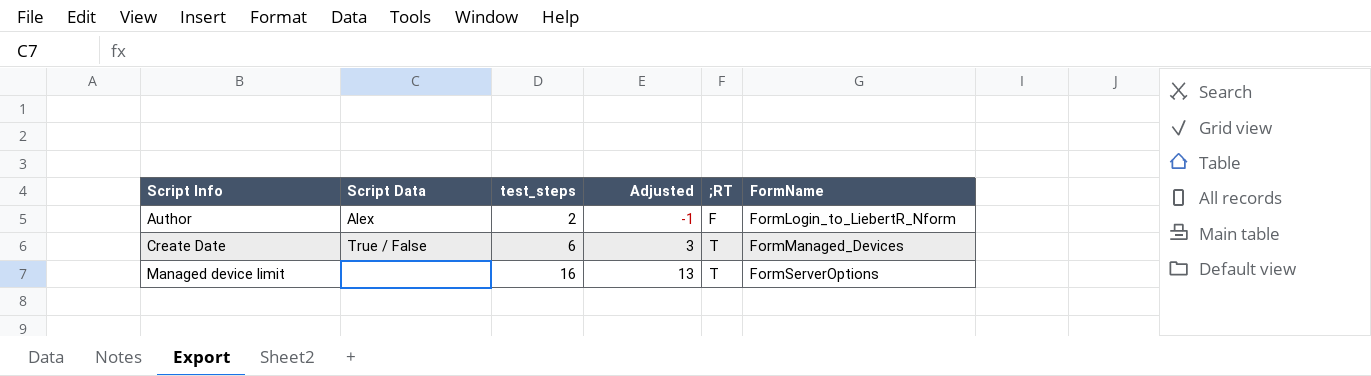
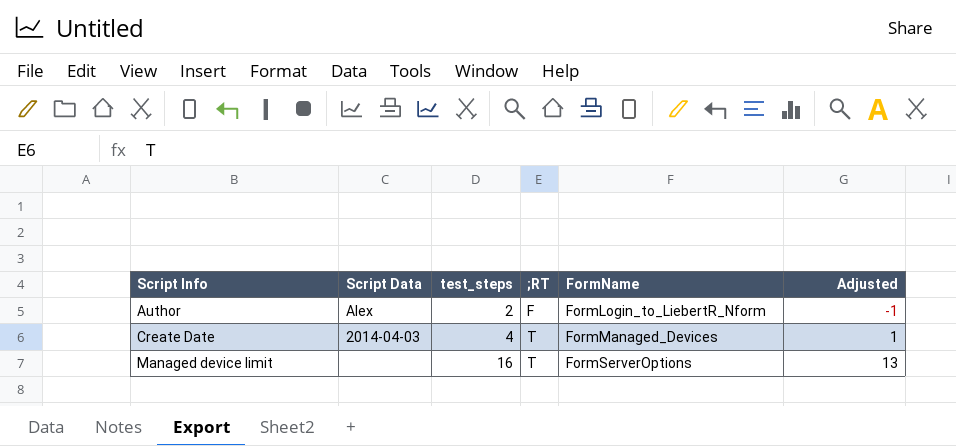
column Adjusted | position: 4 -> 6
Create Date | Script Data: True / False -> 2014-04-03
Create Date | test_steps: 6 -> 4
Create Date | Adjusted: 3 -> 1

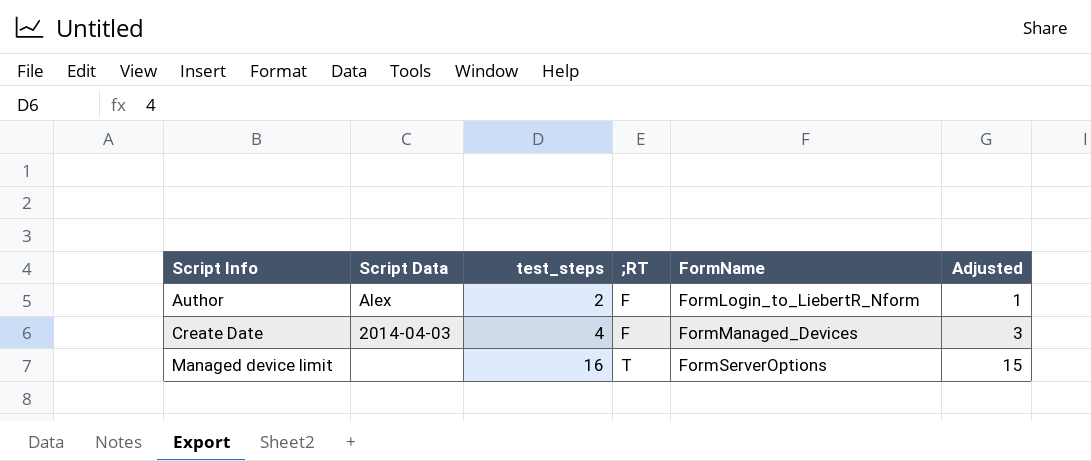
column Adjusted | formula: [test_steps] - 3 -> [test_steps] - 1
Create Date | ;RT: T -> F

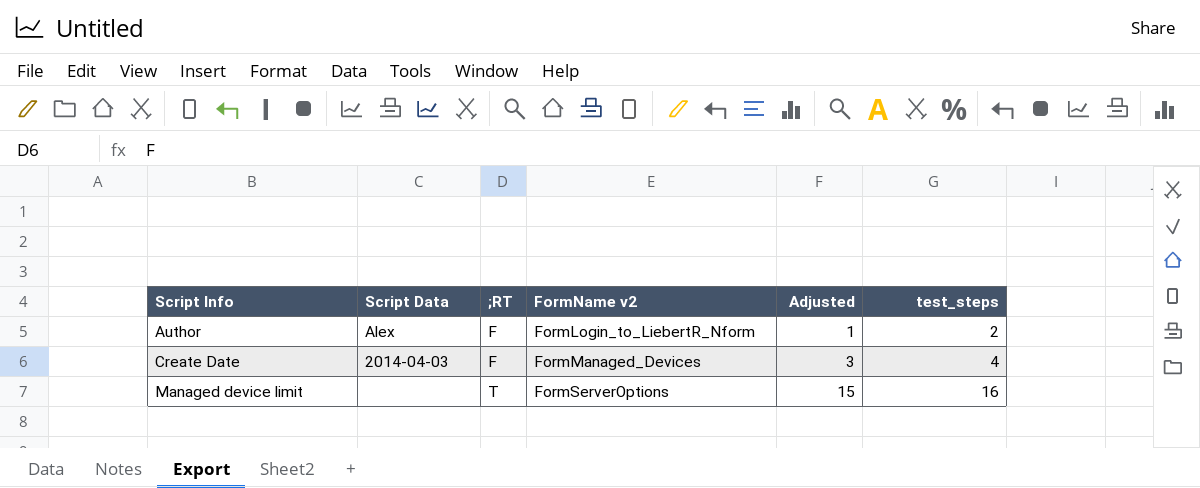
column name: FormName -> FormName v2
column test_steps | position: 3 -> 6

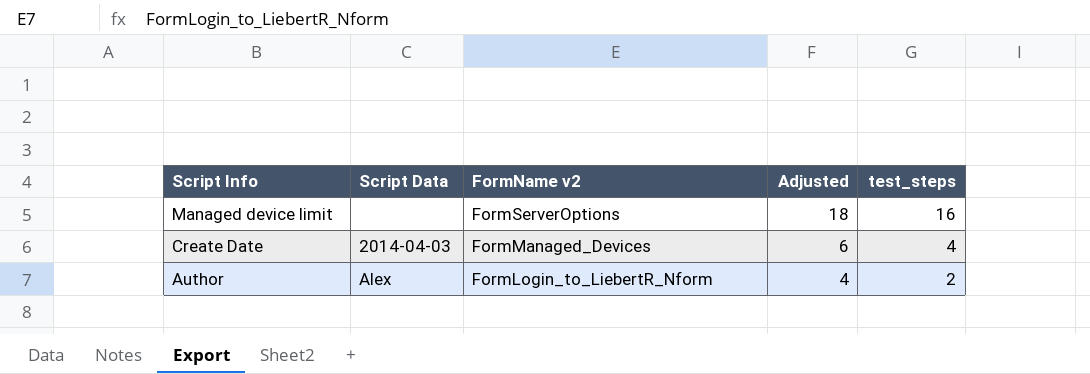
row order: Script Info ascending -> Script Info descending
column ;RT | position: 3 -> none
column Adjusted | formula: [test_steps] - 1 -> [test_steps] + 2

